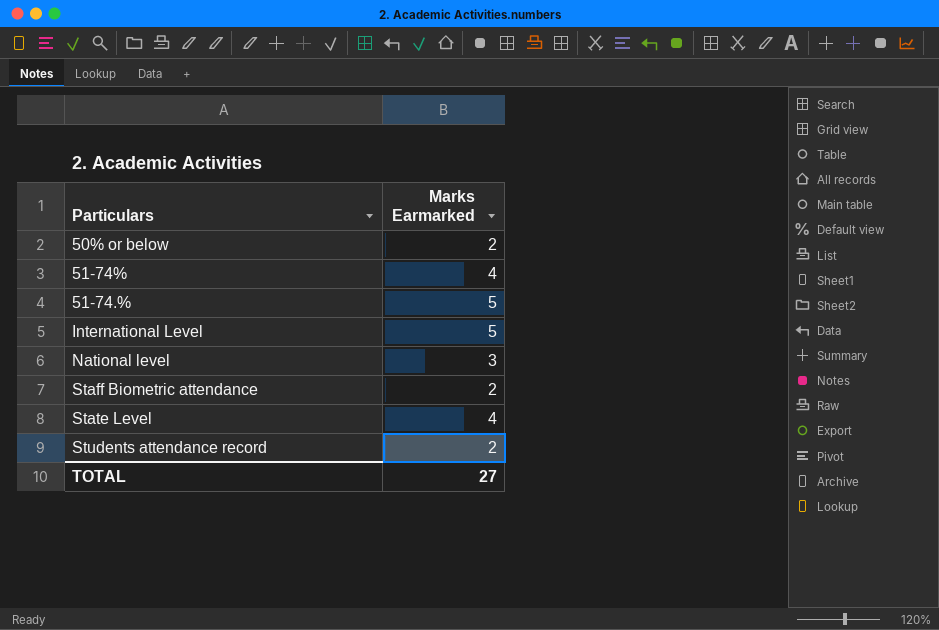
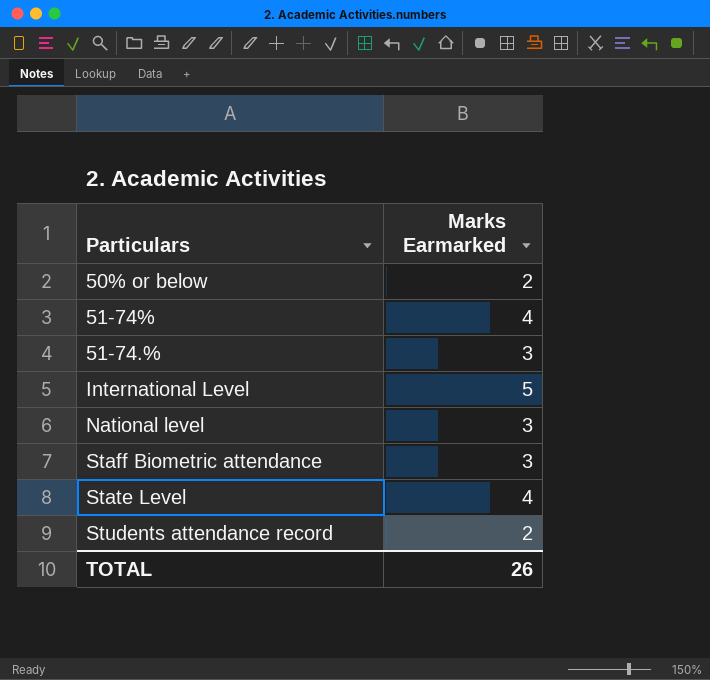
51-74.% | Marks Earmarked: 5 -> 3
Staff Biometric attendance | Marks Earmarked: 2 -> 3
TOTAL | Marks Earmarked: 27 -> 26

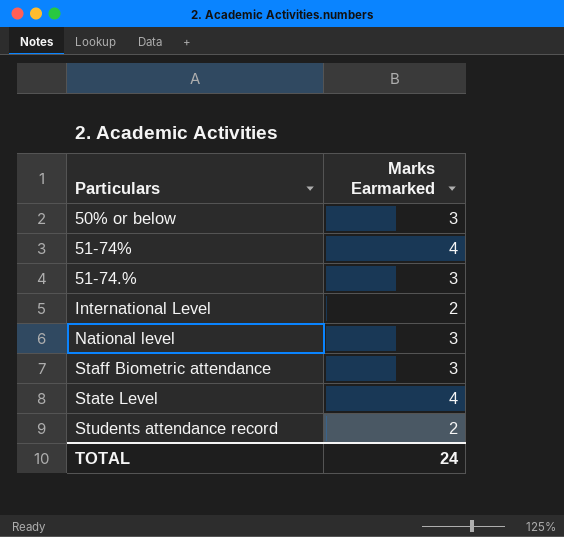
50% or below | Marks Earmarked: 2 -> 3
International Level | Marks Earmarked: 5 -> 2
TOTAL | Marks Earmarked: 26 -> 24

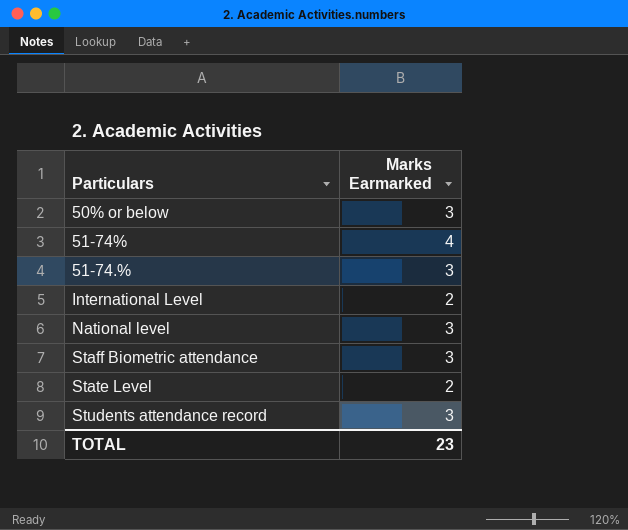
State Level | Marks Earmarked: 4 -> 2
Students attendance record | Marks Earmarked: 2 -> 3
TOTAL | Marks Earmarked: 24 -> 23

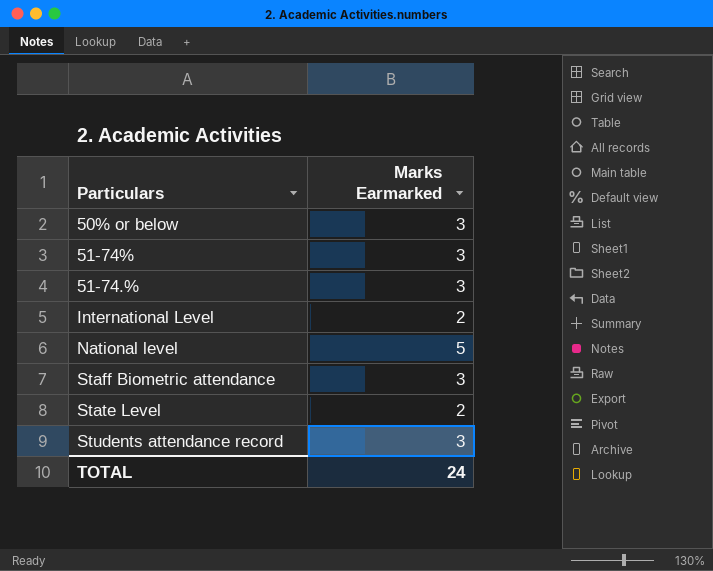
51-74% | Marks Earmarked: 4 -> 3
National level | Marks Earmarked: 3 -> 5
TOTAL | Marks Earmarked: 23 -> 24

